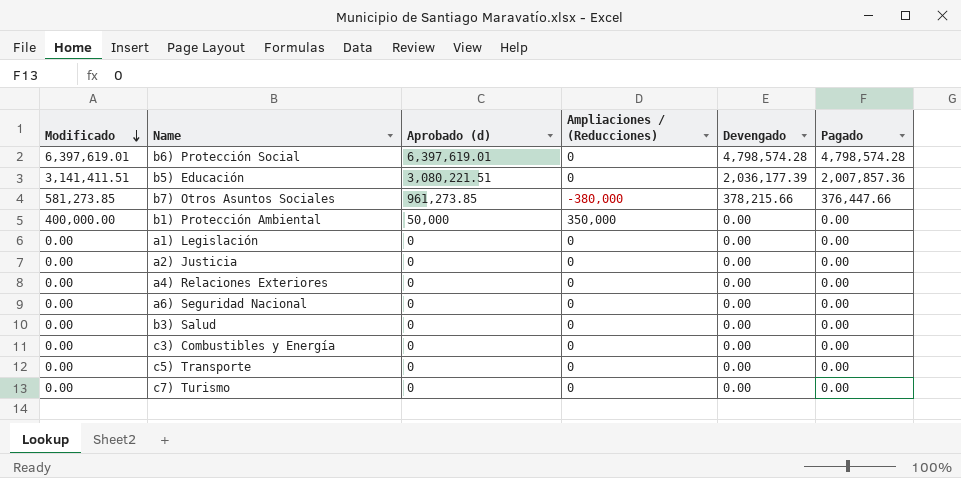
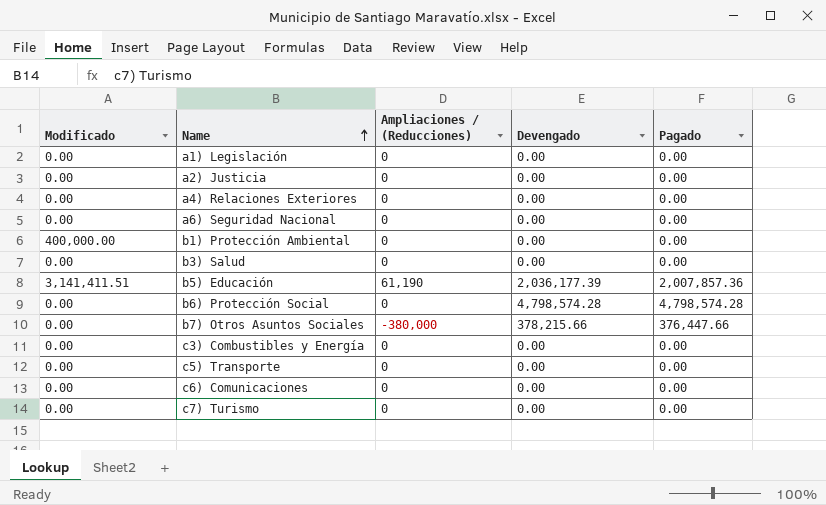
row order: Modificado descending -> Name ascending
column Aprobado (d) | position: 3 -> none
b1) Protección Ambiental | Ampliaciones / (Reducciones): 350,000 -> 0
b5) Educación | Ampliaciones / (Reducciones): 0 -> 61,190
b6) Protección Social | Modificado: 6,397,619.01 -> 0.00
b7) Otros Asuntos Sociales | Modificado: 581,273.85 -> 0.00
row c6) Comunicaciones: none -> 0.00 | 0 | 0.00 | 0.00

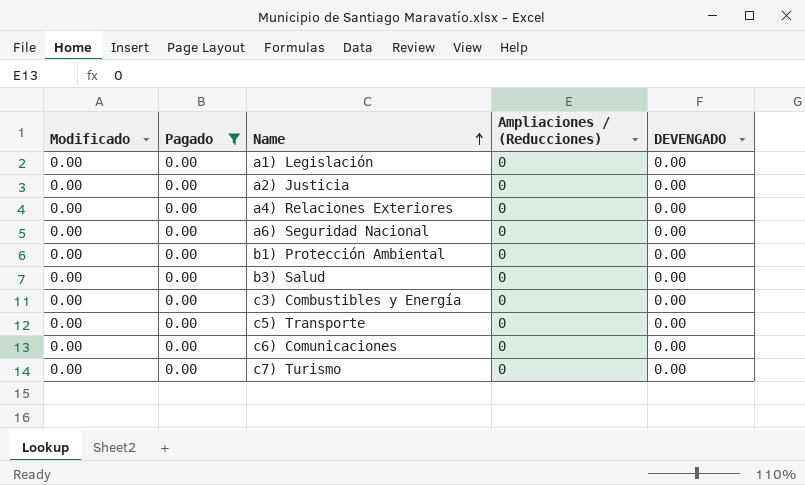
filter: none -> Pagado = 0.00
column Pagado | position: 5 -> 2
column name: Devengado -> DEVENGADO
b1) Protección Ambiental | Modificado: 400,000.00 -> 0.00

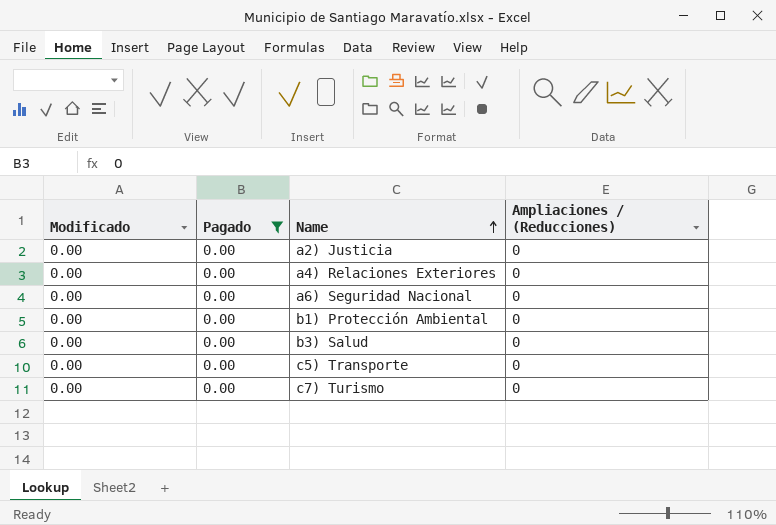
column DEVENGADO | position: 5 -> none
row a1) Legislación: 0.00 | 0.00 | 0 | 0.00 -> none
row c3) Combustibles y Energía: 0.00 | 0.00 | 0 | 0.00 -> none
row c6) Comunicaciones: 0.00 | 0.00 | 0 | 0.00 -> none

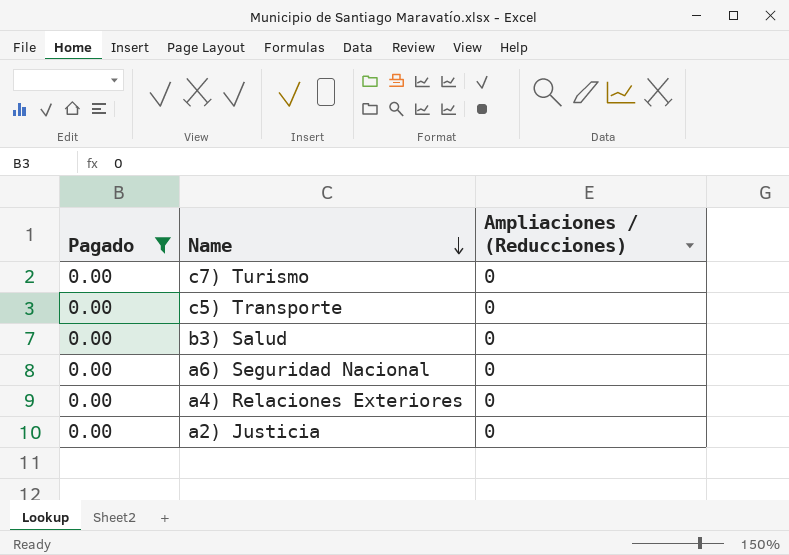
row order: Name ascending -> Name descending
column Modificado | position: 1 -> none
row b1) Protección Ambiental: 0.00 | 0.00 | 0 -> none

